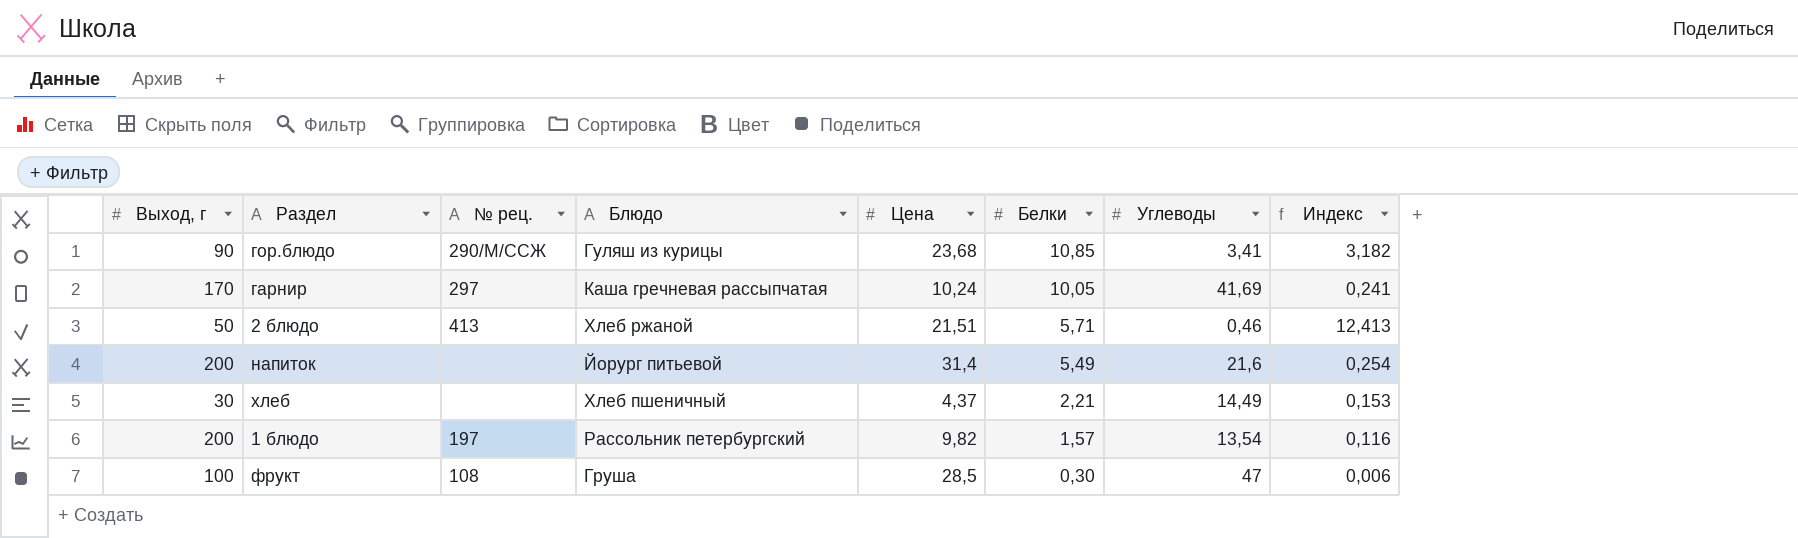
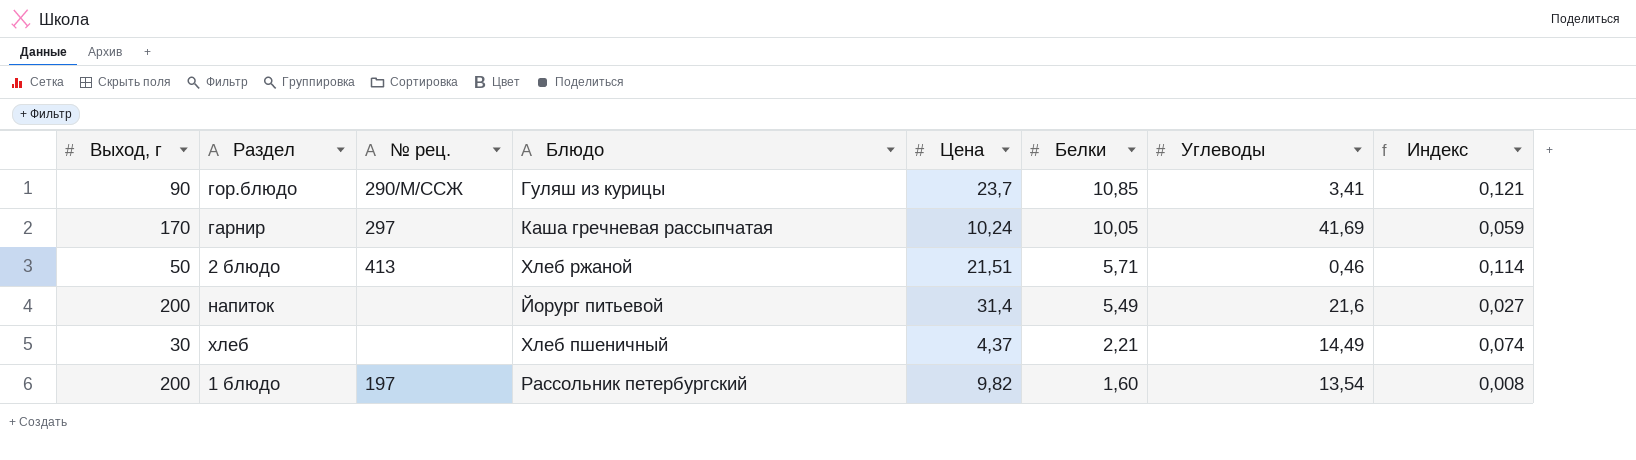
column Индекс | formula: [Белки] / [Углеводы] -> [Белки] / [Выход, г]
row фрукт: 100 | 108 | Груша | 28,5 | 0,30 | 47 | 0,006 -> none
гор.блюдо | Цена: 23,68 -> 23,7
1 блюдо | Белки: 1,57 -> 1,60

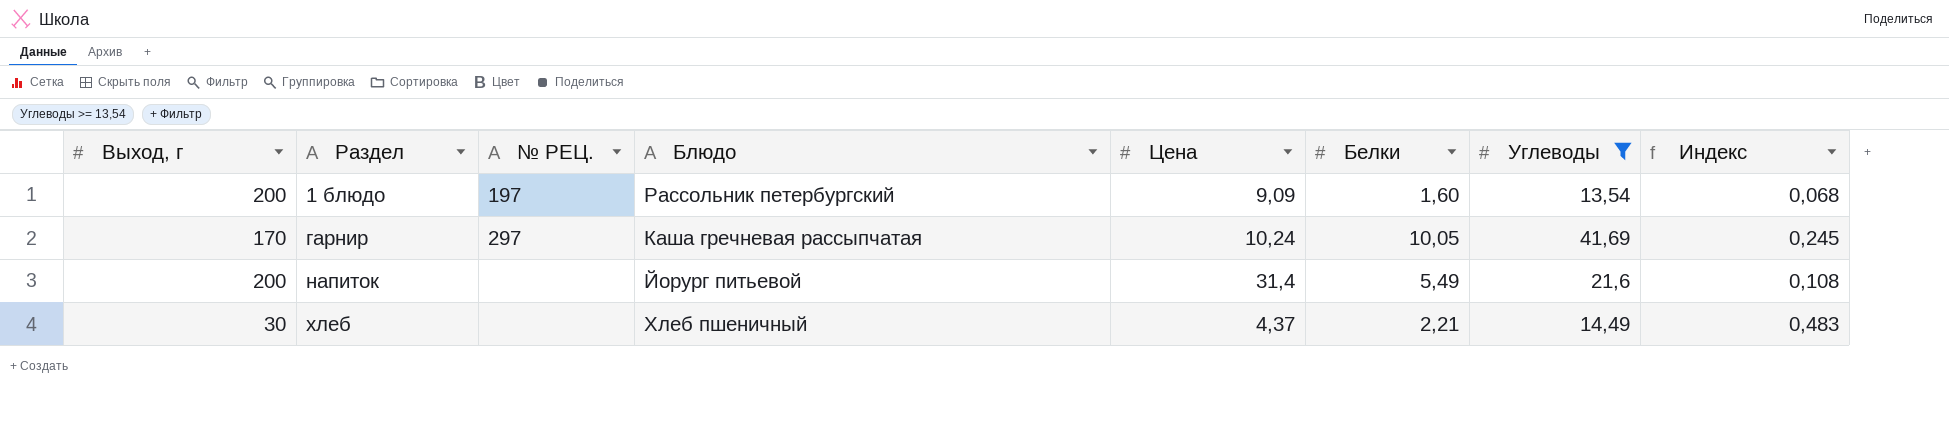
filter: none -> Углеводы >= 13,54
row order: Белки descending -> Раздел ascending
column name: № рец. -> № РЕЦ.
column Индекс | formula: [Белки] / [Выход, г] -> [Углеводы] / [Выход, г]
1 блюдо | Цена: 9,82 -> 9,09

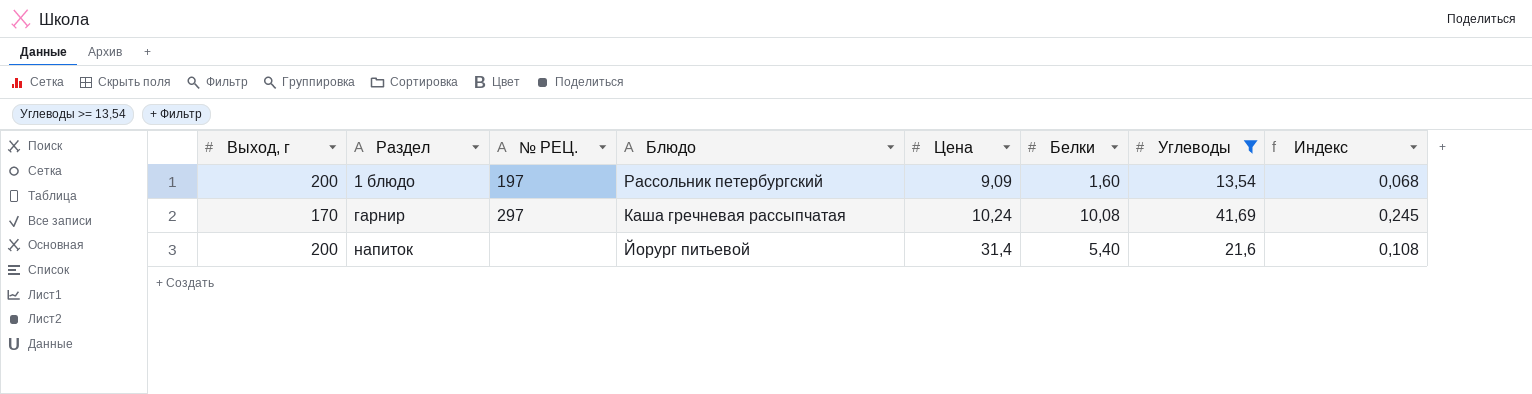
row хлеб: 30 | none | Хлеб пшеничный | 4,37 | 2,21 | 14,49 | 0,483 -> none
гарнир | Белки: 10,05 -> 10,08
напиток | Белки: 5,49 -> 5,40

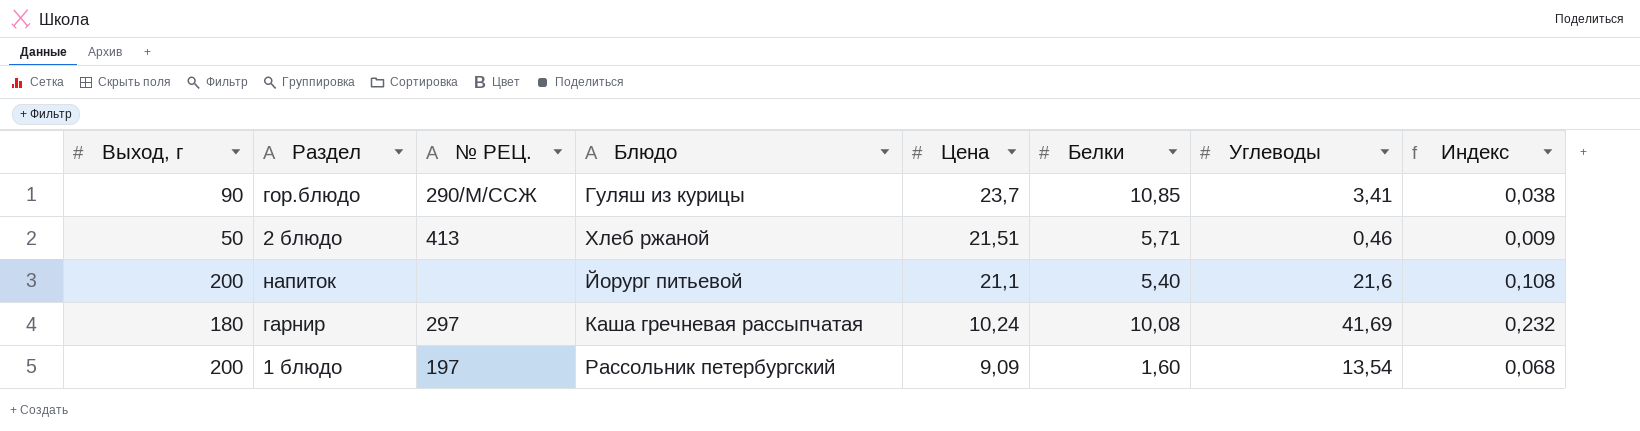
filter: Углеводы >= 13,54 -> none
row order: Раздел ascending -> Цена descending
напиток | Цена: 31,4 -> 21,1
гарнир | Выход, г: 170 -> 180
гарнир | Индекс: 0,245 -> 0,232

